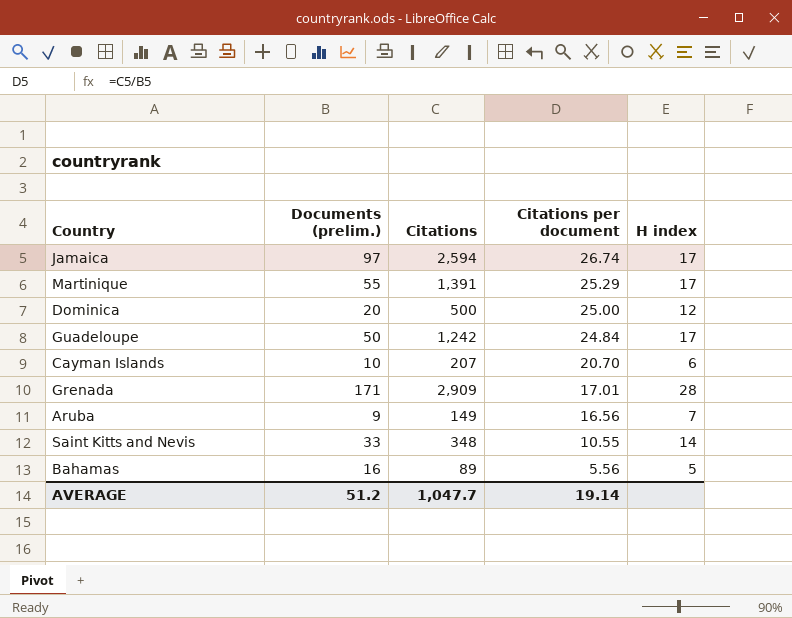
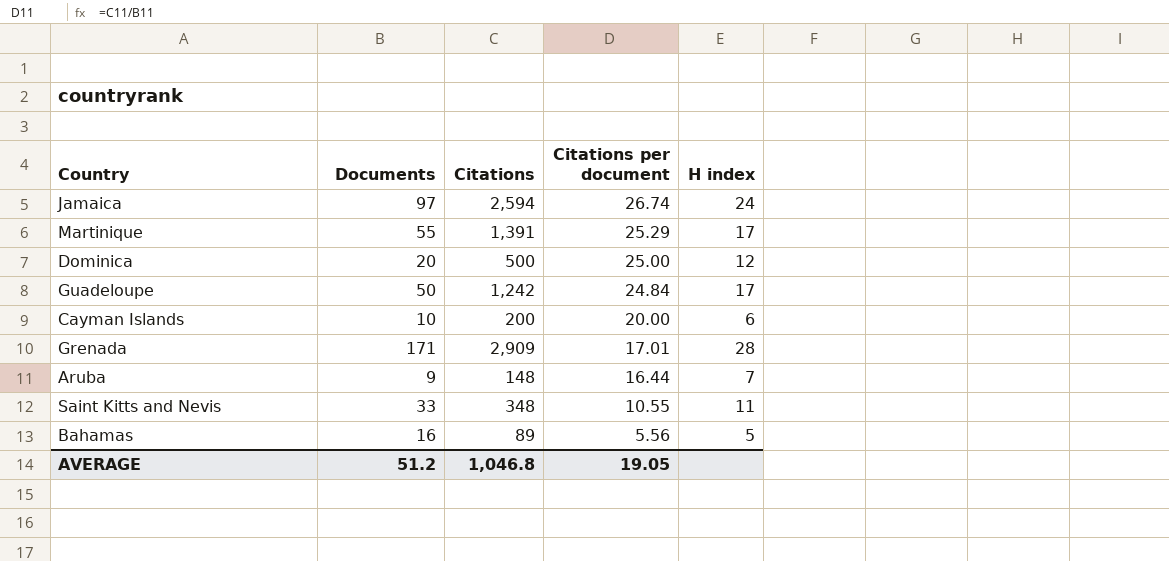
column name: Documents (prelim.) -> Documents
Jamaica | H index: 17 -> 24
Cayman Islands | Citations: 207 -> 200
Cayman Islands | Citations per document: 20.70 -> 20.00
Aruba | Citations: 149 -> 148
Aruba | Citations per document: 16.56 -> 16.44
Saint Kitts and Nevis | H index: 14 -> 11
AVERAGE | Citations: 1,047.7 -> 1,046.8
AVERAGE | Citations per document: 19.14 -> 19.05

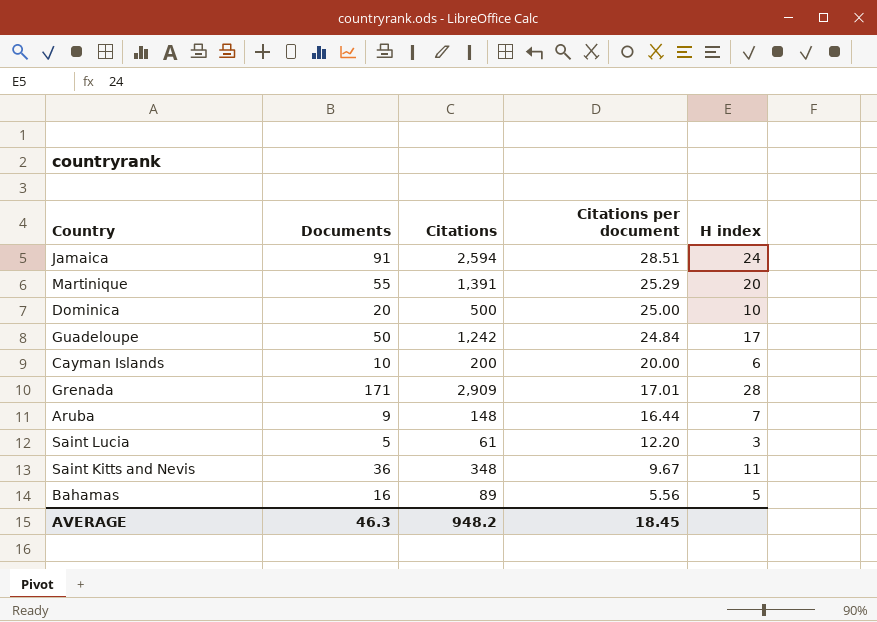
Jamaica | Documents: 97 -> 91
Jamaica | Citations per document: 26.74 -> 28.51
Martinique | H index: 17 -> 20
Dominica | H index: 12 -> 10
row Saint Lucia: none -> 5 | 61 | 12.20 | 3
Saint Kitts and Nevis | Documents: 33 -> 36
Saint Kitts and Nevis | Citations per document: 10.55 -> 9.67
AVERAGE | Documents: 51.2 -> 46.3
AVERAGE | Citations: 1,046.8 -> 948.2
AVERAGE | Citations per document: 19.05 -> 18.45

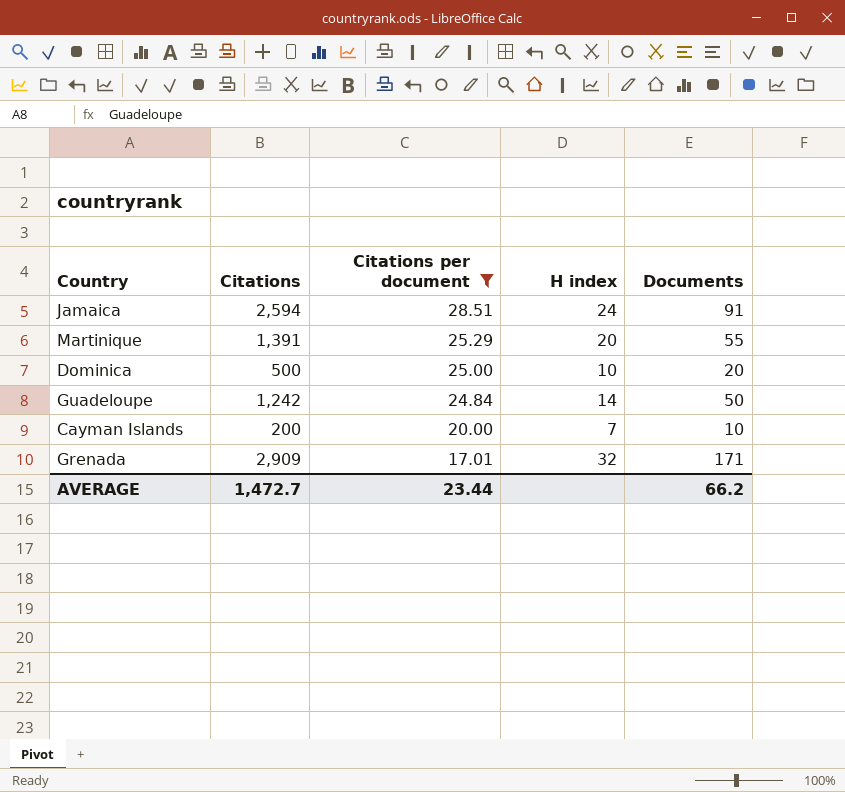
filter: none -> Citations per document >= 17.01
column Documents | position: 2 -> 5
Guadeloupe | H index: 17 -> 14
Cayman Islands | H index: 6 -> 7
Grenada | H index: 28 -> 32
AVERAGE | Citations: 948.2 -> 1,472.7
AVERAGE | Citations per document: 18.45 -> 23.44
AVERAGE | Documents: 46.3 -> 66.2

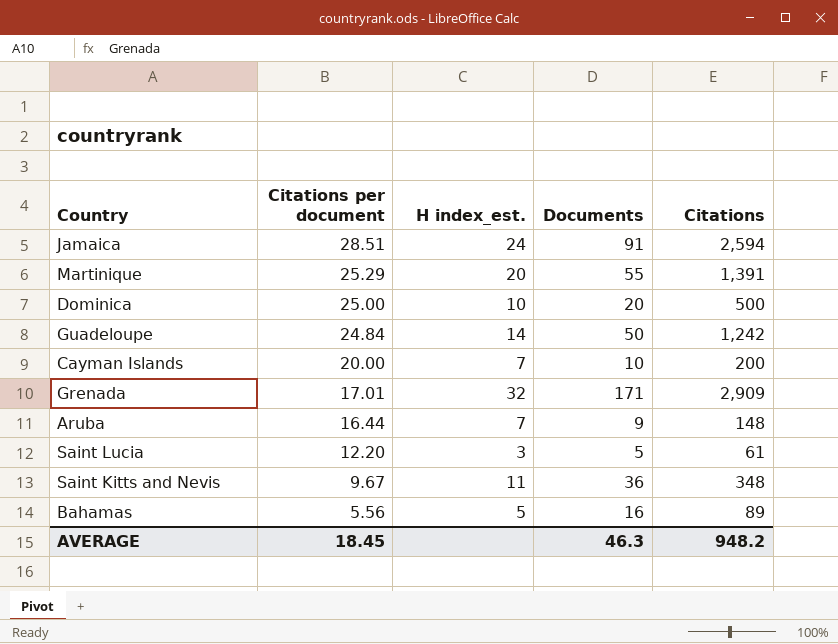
filter: Citations per document >= 17.01 -> none
column name: H index -> H index_est.
column Citations | position: 2 -> 5
AVERAGE | Citations per document: 23.44 -> 18.45
AVERAGE | Documents: 66.2 -> 46.3
AVERAGE | Citations: 1,472.7 -> 948.2

